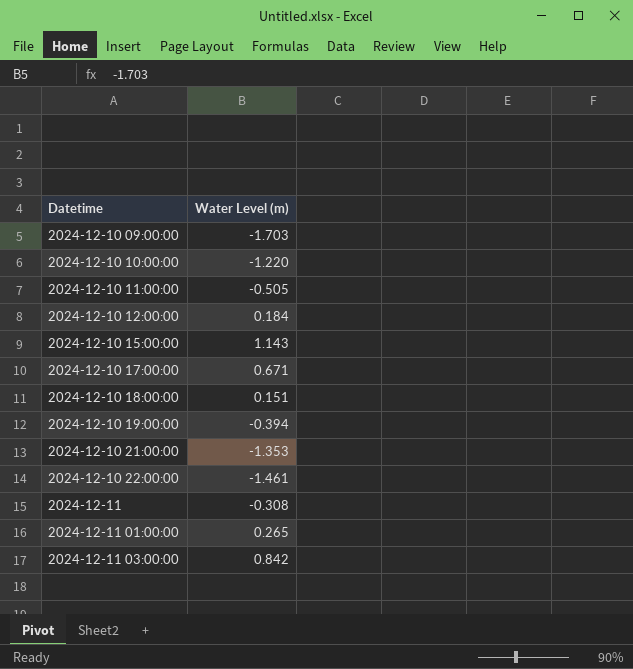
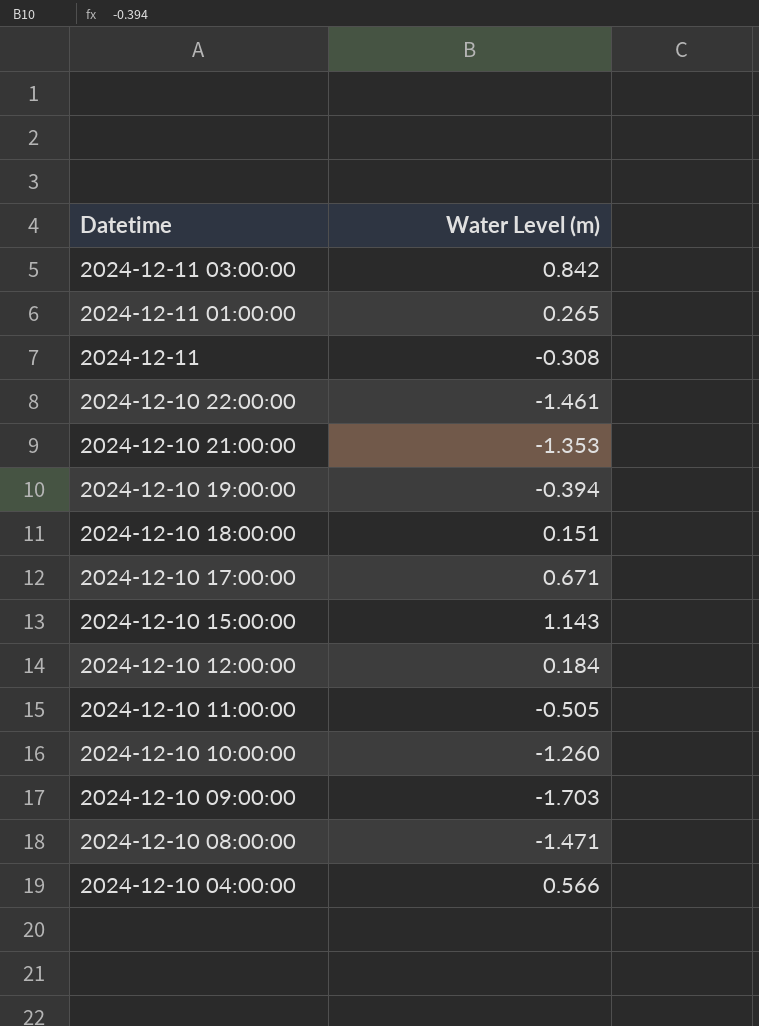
row order: Datetime ascending -> Datetime descending
2024-12-10 10:00:00 | Water Level (m): -1.220 -> -1.260
row 2024-12-10 08:00:00: none -> -1.471
row 2024-12-10 04:00:00: none -> 0.566

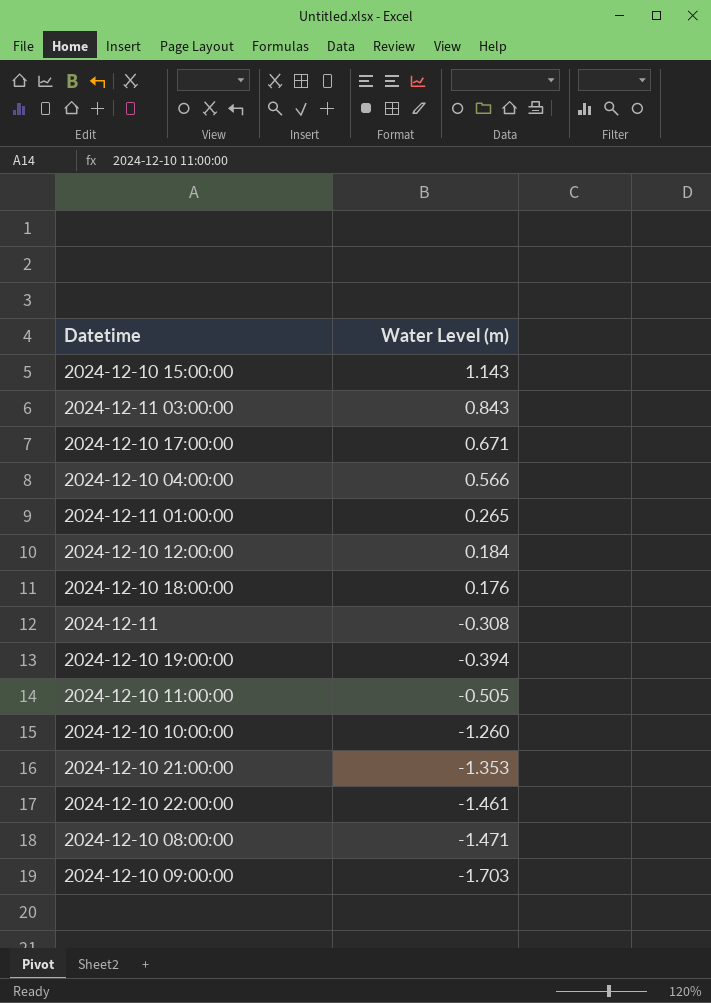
row order: Datetime descending -> Water Level (m) descending
2024-12-11 03:00:00 | Water Level (m): 0.842 -> 0.843
2024-12-10 18:00:00 | Water Level (m): 0.151 -> 0.176

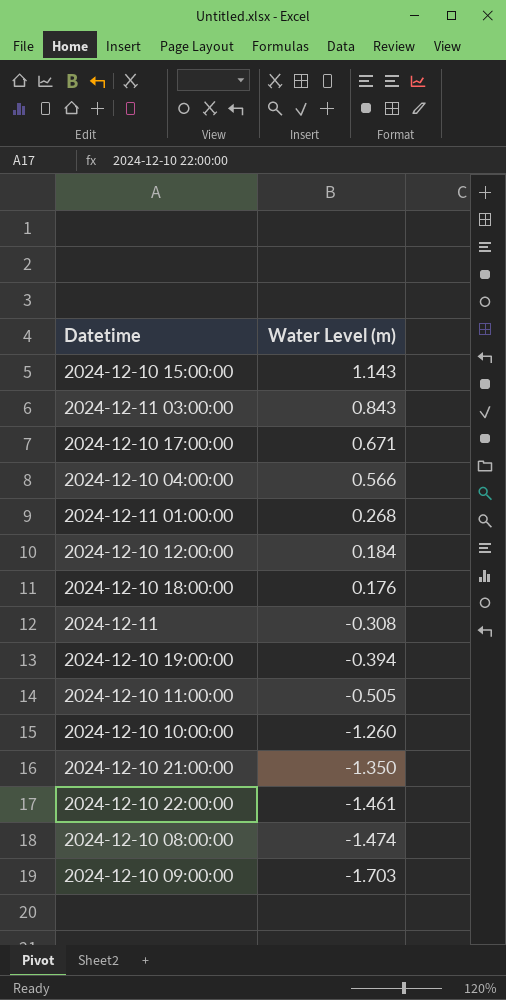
2024-12-11 01:00:00 | Water Level (m): 0.265 -> 0.268
2024-12-10 21:00:00 | Water Level (m): -1.353 -> -1.350
2024-12-10 08:00:00 | Water Level (m): -1.471 -> -1.474

